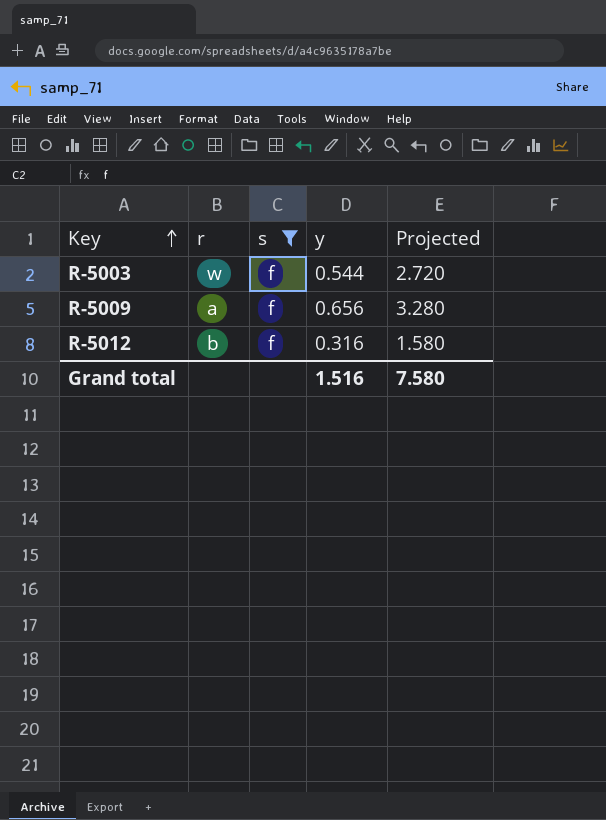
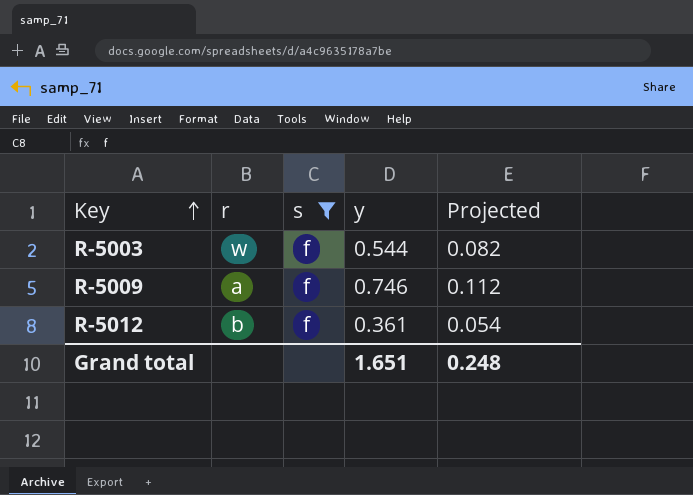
column Projected | formula: [y] * 5 -> [y] * 0.15
R-5009 | y: 0.656 -> 0.746
R-5012 | y: 0.316 -> 0.361
Grand total | y: 1.516 -> 1.651
Grand total | Projected: 7.580 -> 0.248

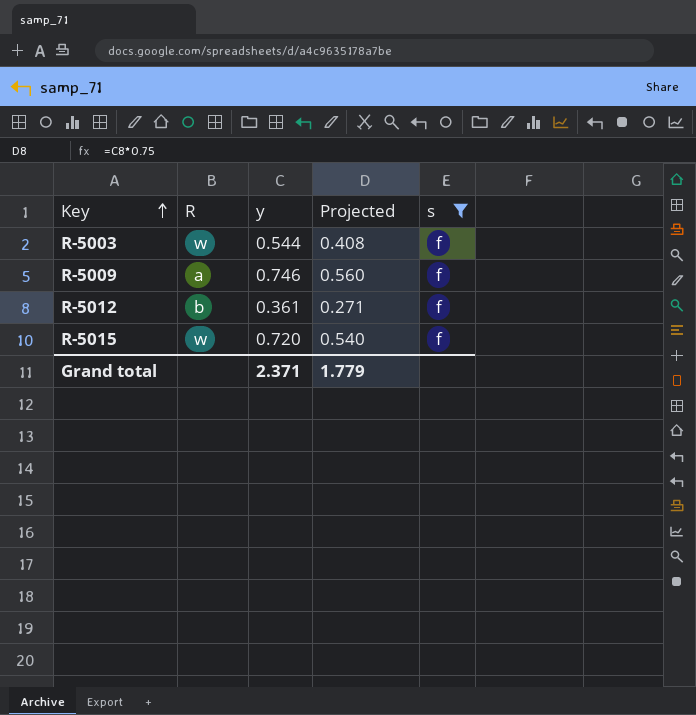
column name: r -> R
column Projected | formula: [y] * 0.15 -> [y] * 0.75
column s | position: 3 -> 5
row R-5015: none -> w | 0.720 | 0.540 | f
Grand total | y: 1.651 -> 2.371
Grand total | Projected: 0.248 -> 1.779

